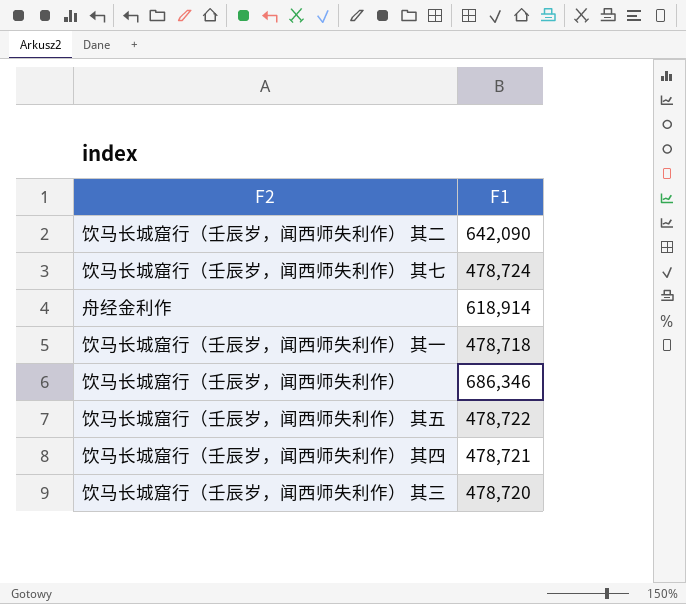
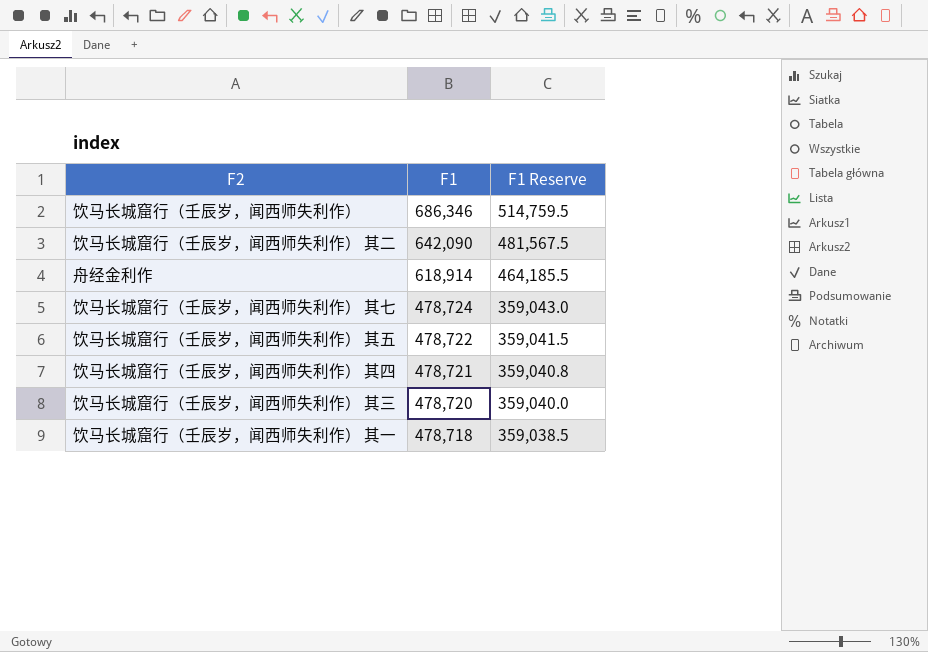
row order: none -> F1 descending
column F1 Reserve | formula: none -> [F1] * 0.75

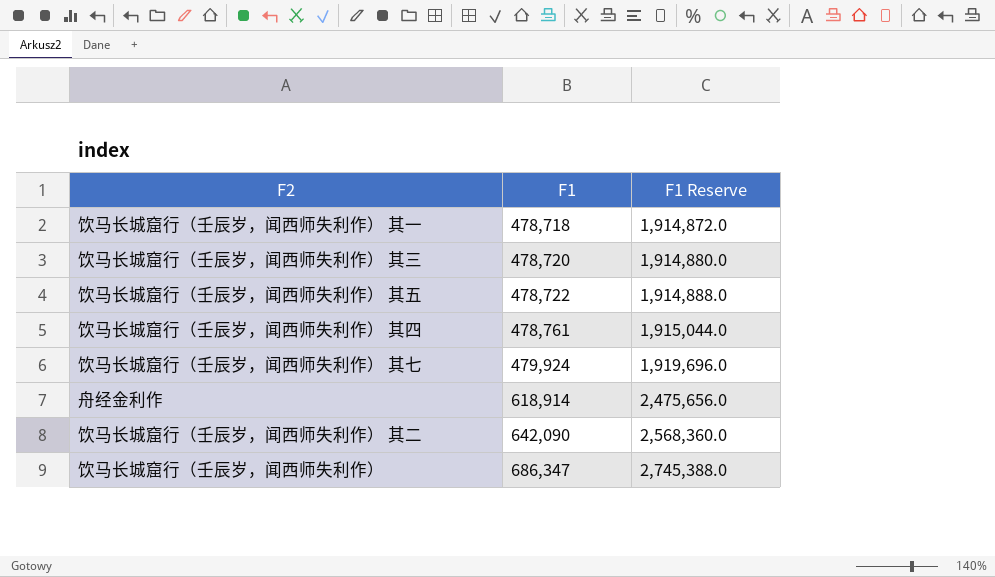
row order: F1 descending -> F1 ascending
column F1 Reserve | formula: [F1] * 0.75 -> [F1] * 4
饮马长城窟行（壬辰岁，闻西师失利作） 其四 | F1: 478,721 -> 478,761
饮马长城窟行（壬辰岁，闻西师失利作） 其七 | F1: 478,724 -> 479,924
饮马长城窟行（壬辰岁，闻西师失利作） | F1: 686,346 -> 686,347

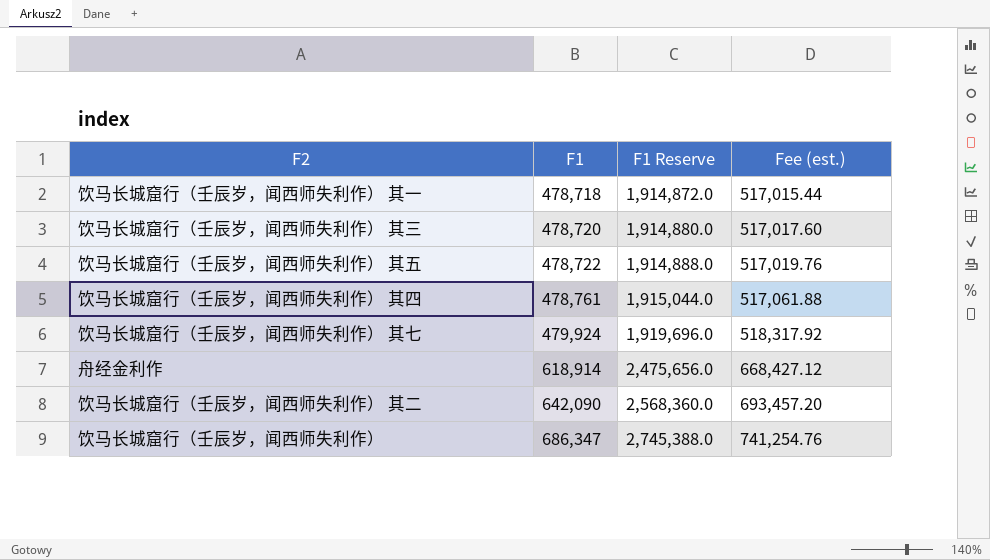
column Fee (est.) | formula: none -> [F1] * 1.08

